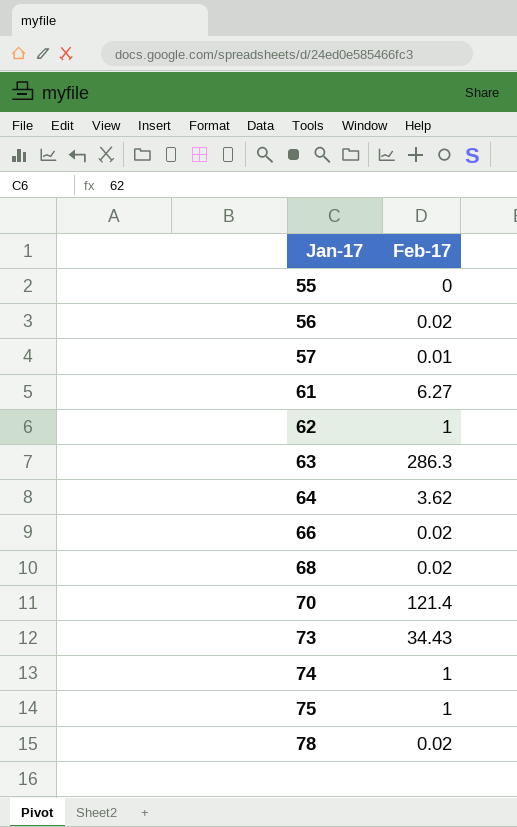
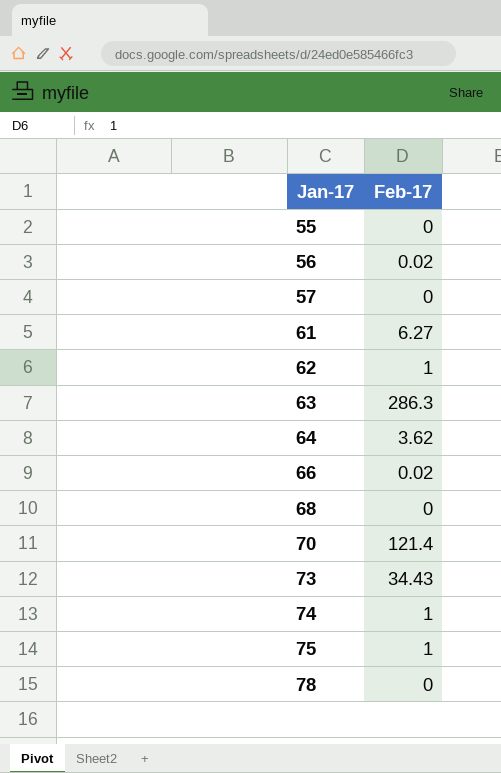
57 | Feb-17: 0.01 -> 0
68 | Feb-17: 0.02 -> 0
78 | Feb-17: 0.02 -> 0

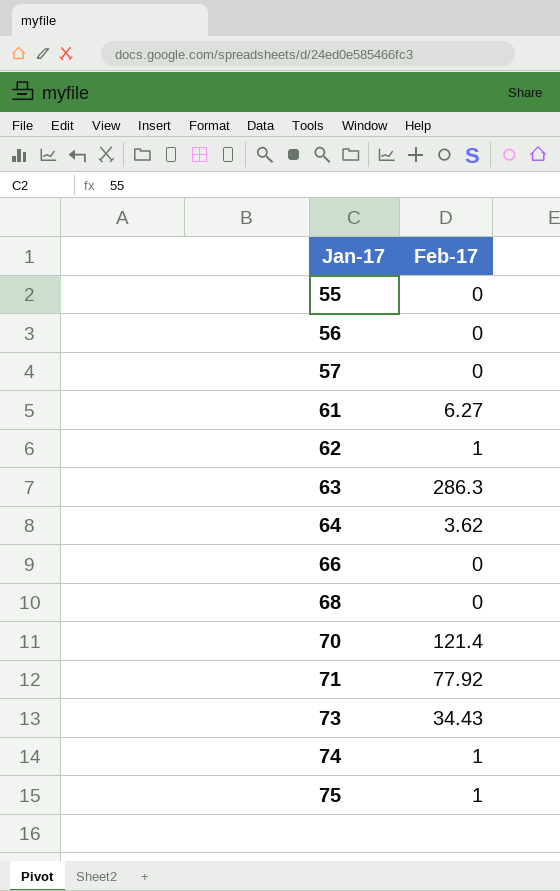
row 78: 0 -> none
56 | Feb-17: 0.02 -> 0
66 | Feb-17: 0.02 -> 0
row 71: none -> 77.92

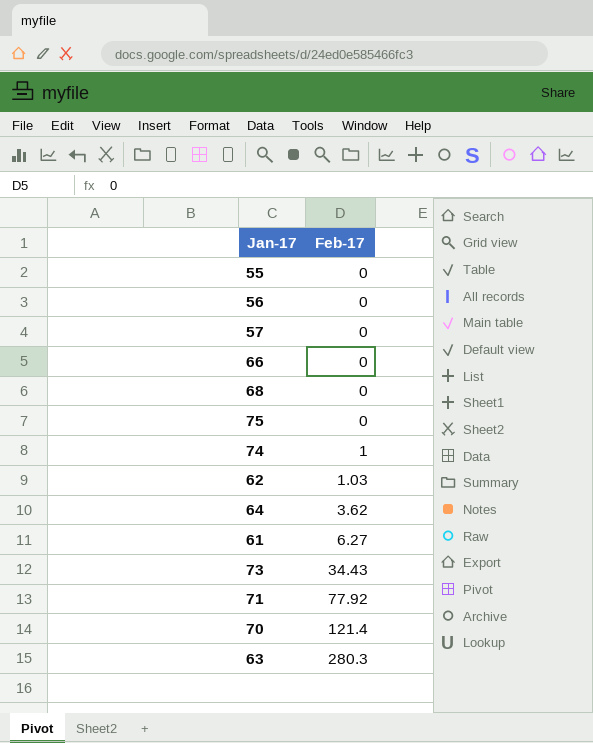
row order: Jan-17 ascending -> Feb-17 ascending
75 | Feb-17: 1 -> 0
62 | Feb-17: 1 -> 1.03
63 | Feb-17: 286.3 -> 280.3

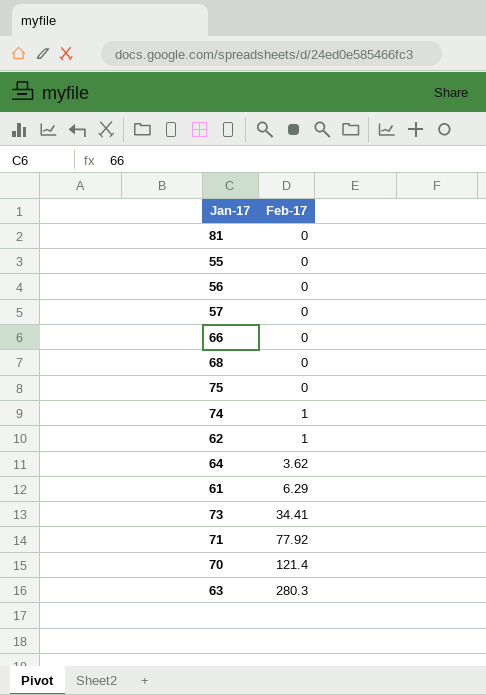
row 81: none -> 0
62 | Feb-17: 1.03 -> 1
61 | Feb-17: 6.27 -> 6.29
73 | Feb-17: 34.43 -> 34.41

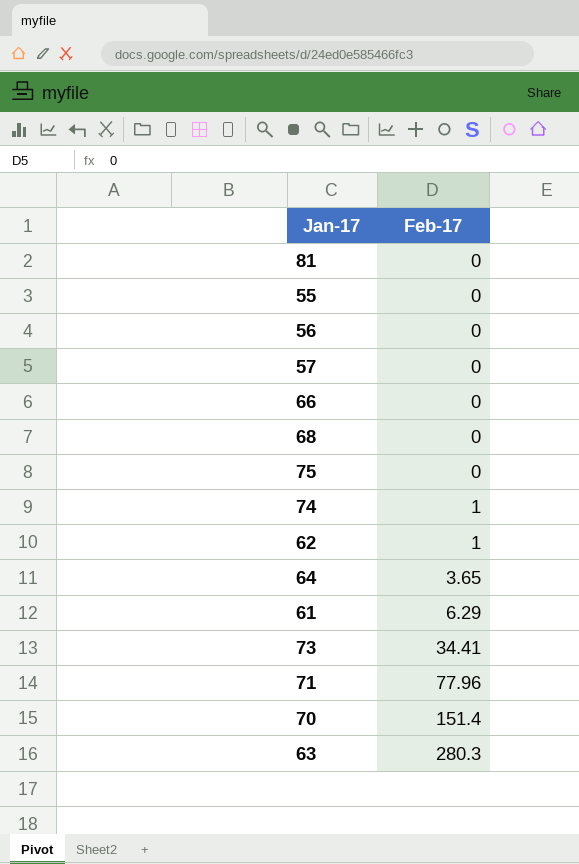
64 | Feb-17: 3.62 -> 3.65
71 | Feb-17: 77.92 -> 77.96
70 | Feb-17: 121.4 -> 151.4

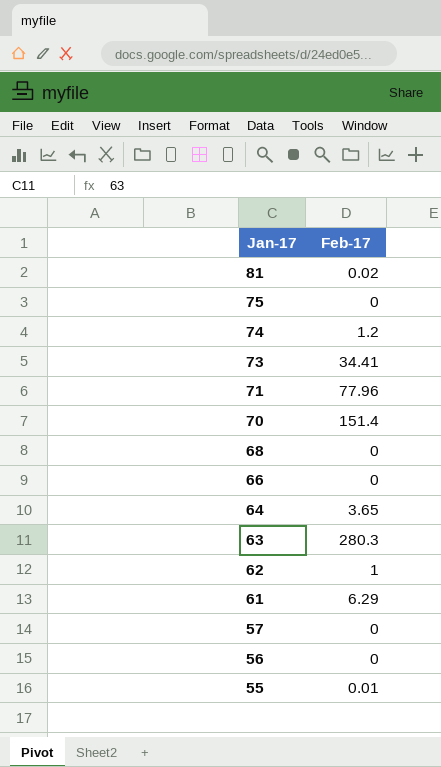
row order: Feb-17 ascending -> Jan-17 descending
81 | Feb-17: 0 -> 0.02
74 | Feb-17: 1 -> 1.2
55 | Feb-17: 0 -> 0.01

